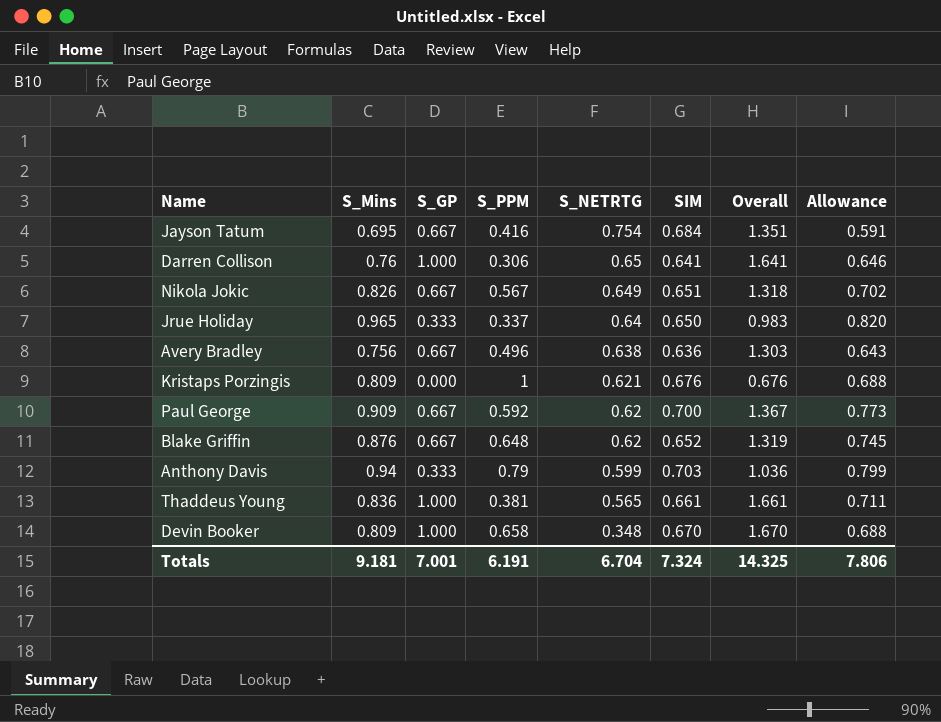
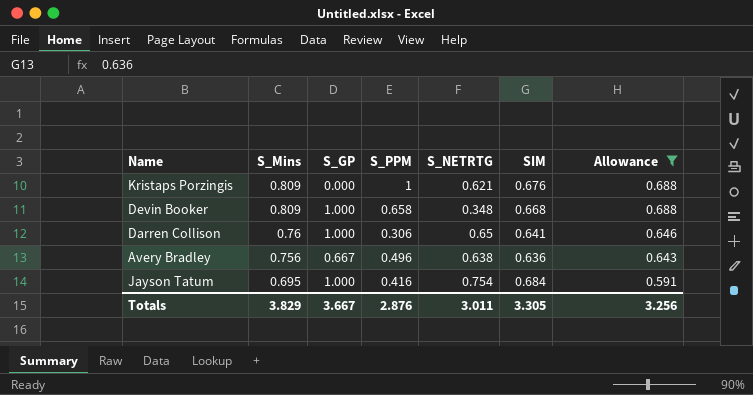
filter: none -> Allowance <= 0.688
row order: S_NETRTG descending -> S_Mins descending
column Overall | formula: [S_GP] + [SIM] -> none
Devin Booker | SIM: 0.670 -> 0.668
Jayson Tatum | S_GP: 0.667 -> 1.000
Totals | S_Mins: 9.181 -> 3.829
Totals | S_GP: 7.001 -> 3.667
Totals | S_PPM: 6.191 -> 2.876
Totals | S_NETRTG: 6.704 -> 3.011
Totals | SIM: 7.324 -> 3.305
Totals | Allowance: 7.806 -> 3.256

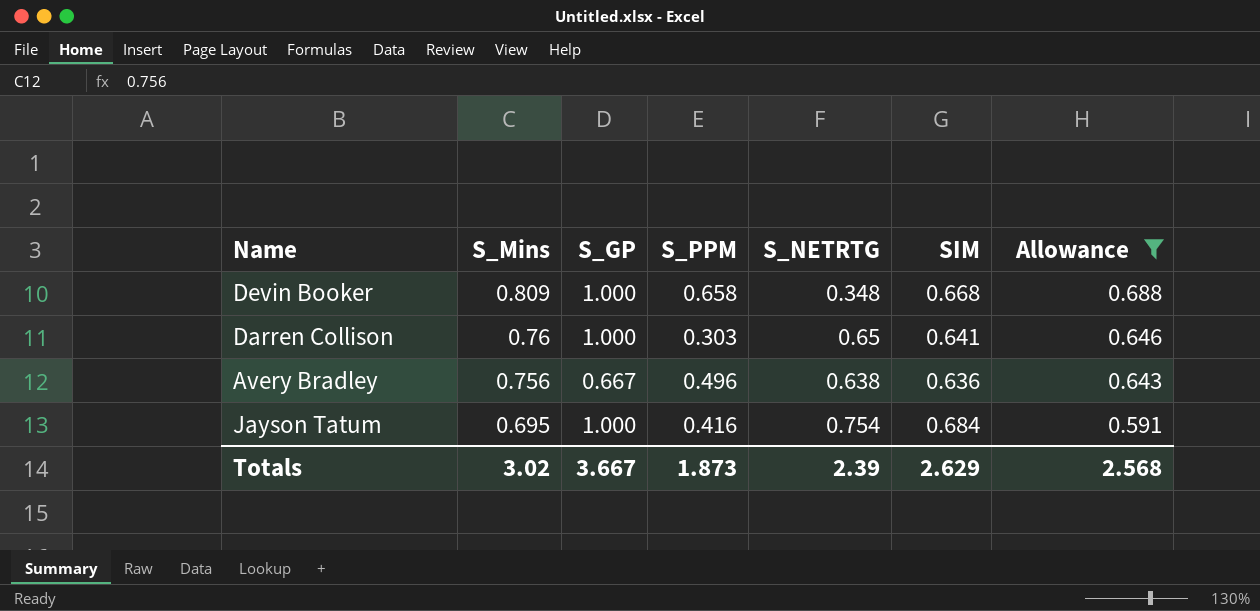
row Kristaps Porzingis: 0.809 | 0.000 | 1 | 0.621 | 0.676 | 0.688 -> none
Darren Collison | S_PPM: 0.306 -> 0.303
Totals | S_Mins: 3.829 -> 3.02
Totals | S_PPM: 2.876 -> 1.873
Totals | S_NETRTG: 3.011 -> 2.39
Totals | SIM: 3.305 -> 2.629
Totals | Allowance: 3.256 -> 2.568

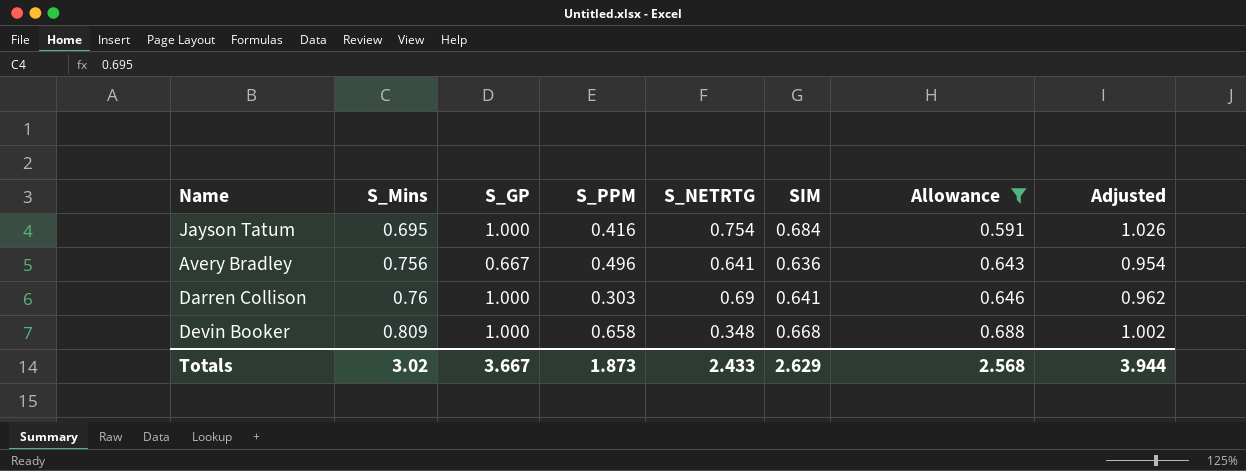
row order: S_Mins descending -> S_Mins ascending
column Adjusted | formula: none -> [SIM] * 1.5
Avery Bradley | S_NETRTG: 0.638 -> 0.641
Darren Collison | S_NETRTG: 0.65 -> 0.69
Totals | S_NETRTG: 2.39 -> 2.433

